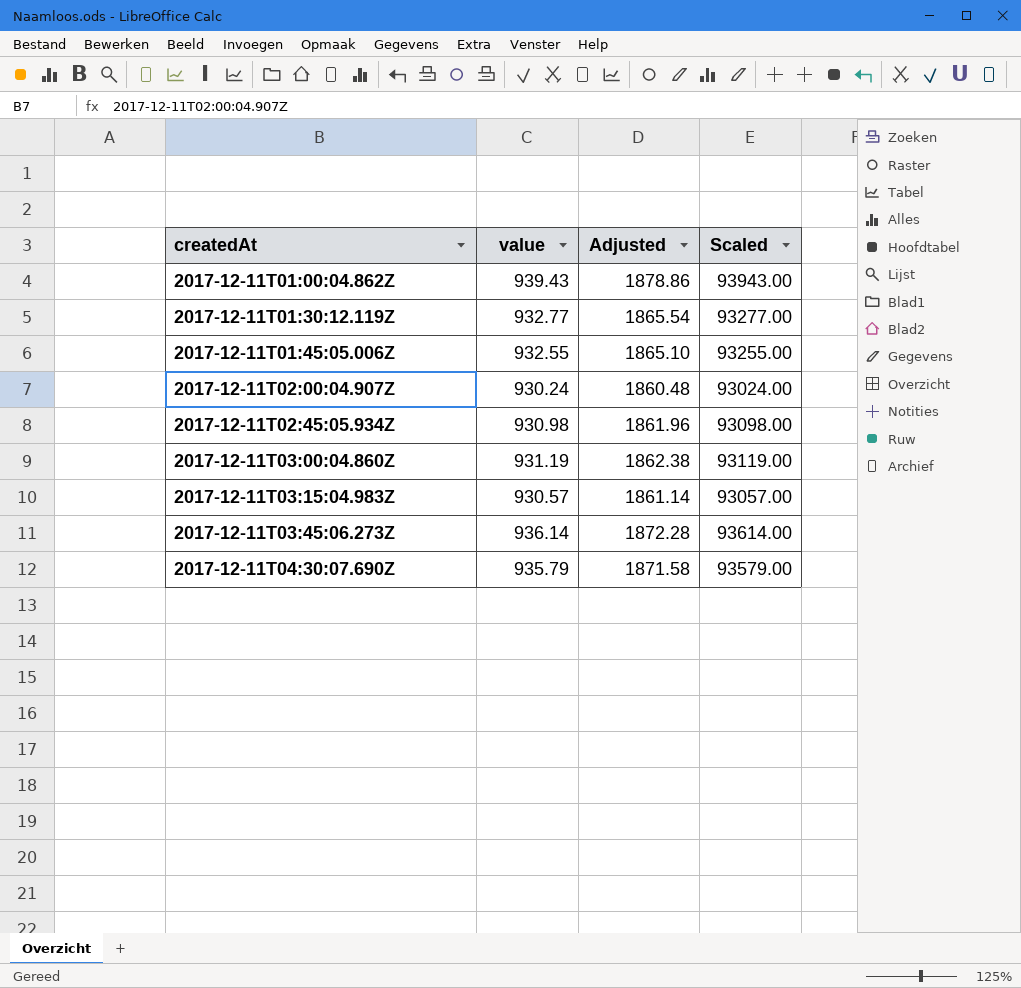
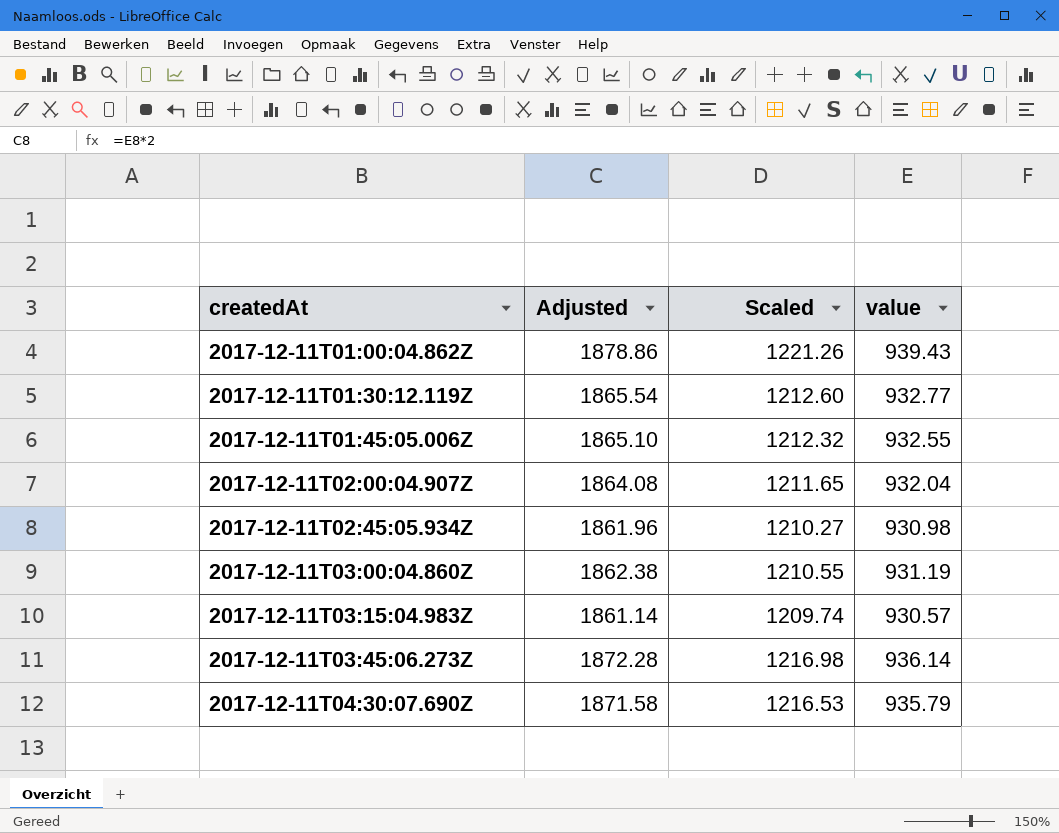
column Scaled | formula: [value] * 100 -> [value] * 1.3
column value | position: 2 -> 4
2017-12-11T02:00:04.907Z | Adjusted: 1860.48 -> 1864.08
2017-12-11T02:00:04.907Z | value: 930.24 -> 932.04

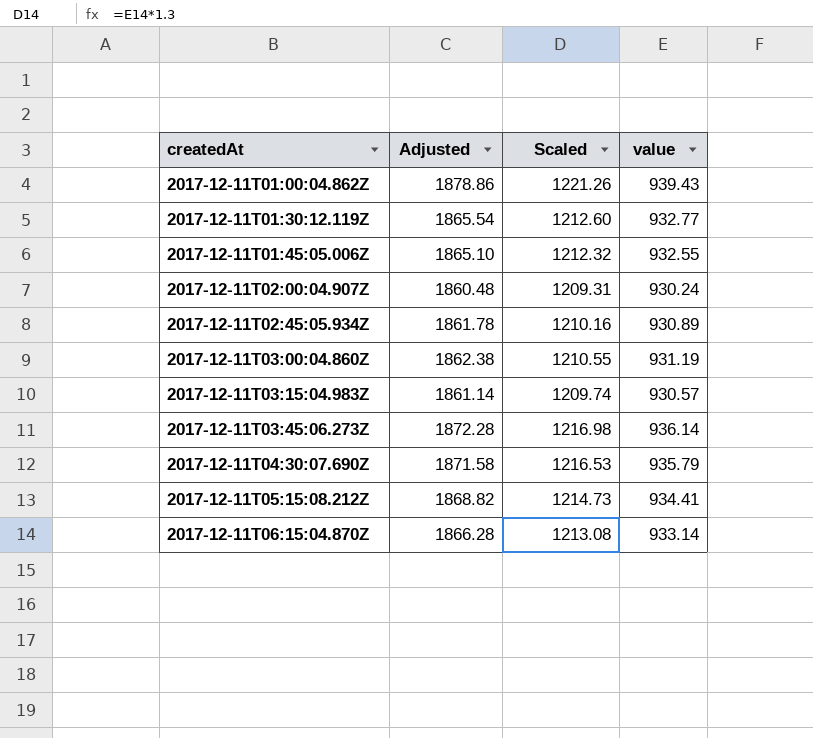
2017-12-11T02:00:04.907Z | Adjusted: 1864.08 -> 1860.48
2017-12-11T02:00:04.907Z | Scaled: 1211.65 -> 1209.31
2017-12-11T02:00:04.907Z | value: 932.04 -> 930.24
2017-12-11T02:45:05.934Z | Adjusted: 1861.96 -> 1861.78
2017-12-11T02:45:05.934Z | Scaled: 1210.27 -> 1210.16
2017-12-11T02:45:05.934Z | value: 930.98 -> 930.89
row 2017-12-11T05:15:08.212Z: none -> 1868.82 | 1214.73 | 934.41
row 2017-12-11T06:15:04.870Z: none -> 1866.28 | 1213.08 | 933.14

